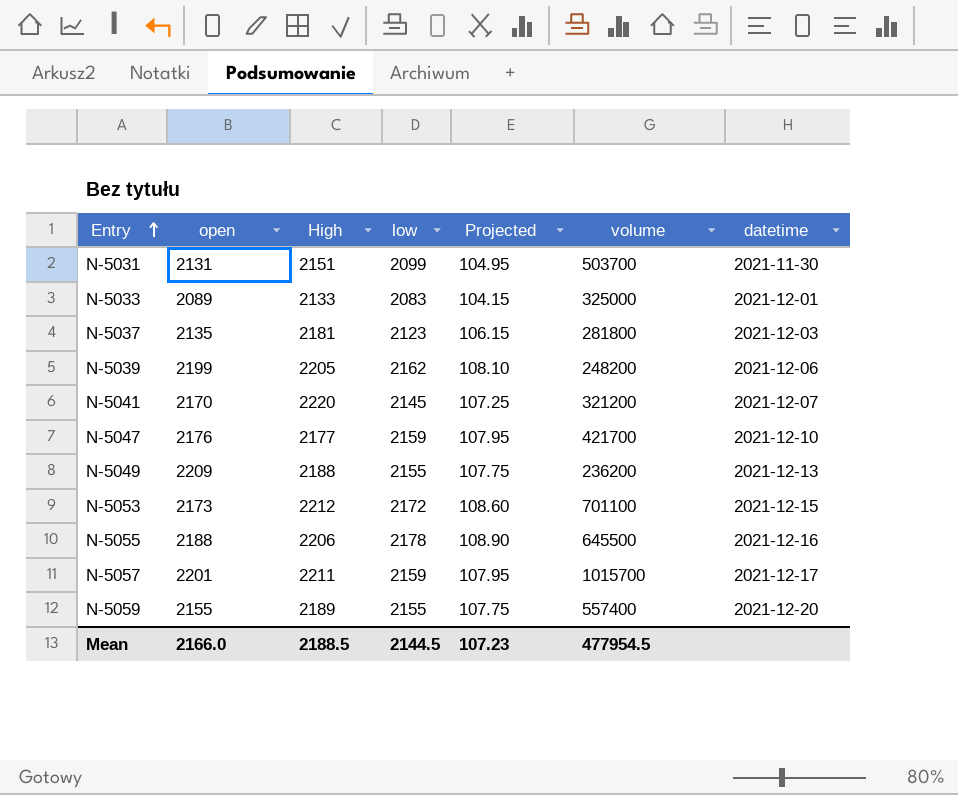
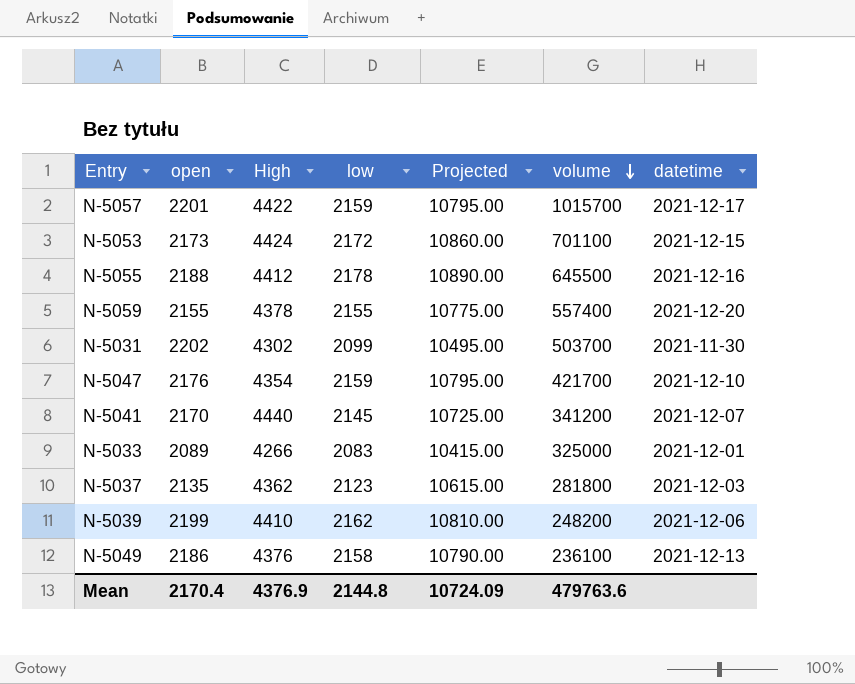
row order: Entry ascending -> volume descending
column Projected | formula: [low] * 0.05 -> [low] * 5
N-5057 | High: 2211 -> 4422
N-5053 | High: 2212 -> 4424
N-5055 | High: 2206 -> 4412
N-5059 | High: 2189 -> 4378
N-5031 | open: 2131 -> 2202
N-5031 | High: 2151 -> 4302
N-5047 | High: 2177 -> 4354
N-5041 | High: 2220 -> 4440
N-5041 | volume: 321200 -> 341200
N-5033 | High: 2133 -> 4266
N-5037 | High: 2181 -> 4362
N-5039 | High: 2205 -> 4410
N-5049 | open: 2209 -> 2186
N-5049 | High: 2188 -> 4376
N-5049 | low: 2155 -> 2158
N-5049 | volume: 236200 -> 236100
Mean | open: 2166.0 -> 2170.4
Mean | High: 2188.5 -> 4376.9
Mean | low: 2144.5 -> 2144.8
Mean | Projected: 107.23 -> 10724.09
Mean | volume: 477954.5 -> 479763.6

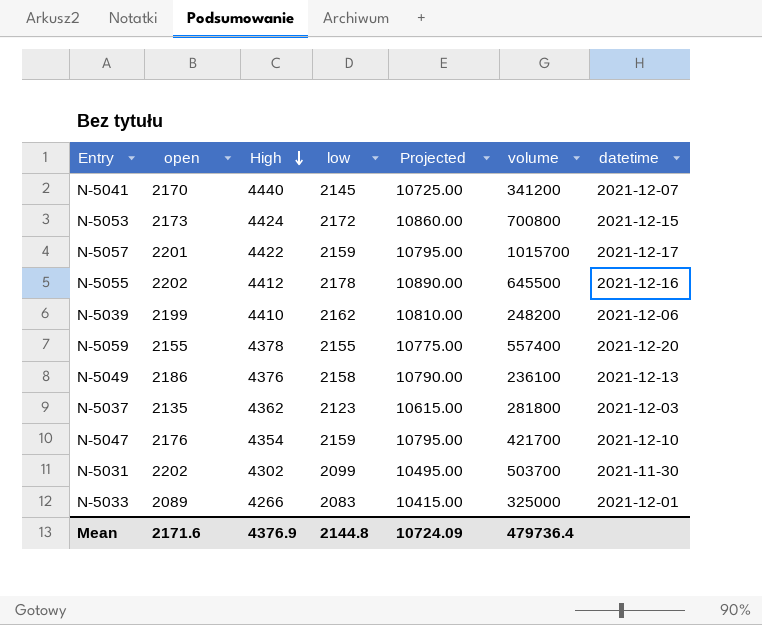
row order: volume descending -> High descending
N-5053 | volume: 701100 -> 700800
N-5055 | open: 2188 -> 2202
Mean | open: 2170.4 -> 2171.6
Mean | volume: 479763.6 -> 479736.4

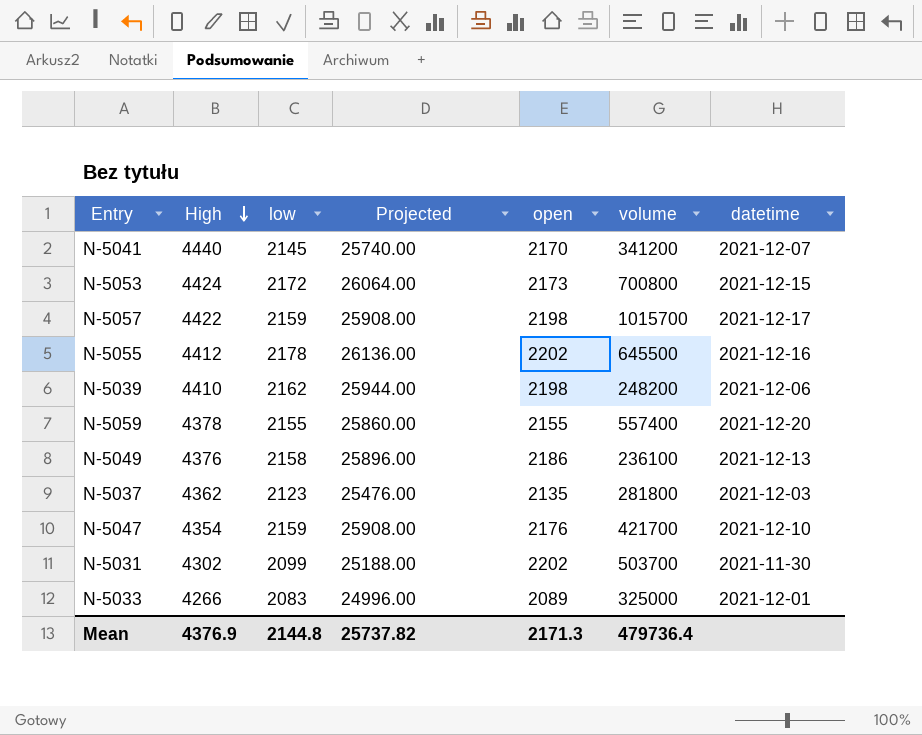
column Projected | formula: [low] * 5 -> [low] * 12
column open | position: 2 -> 5
N-5057 | open: 2201 -> 2198
N-5039 | open: 2199 -> 2198
Mean | Projected: 10724.09 -> 25737.82
Mean | open: 2171.6 -> 2171.3

